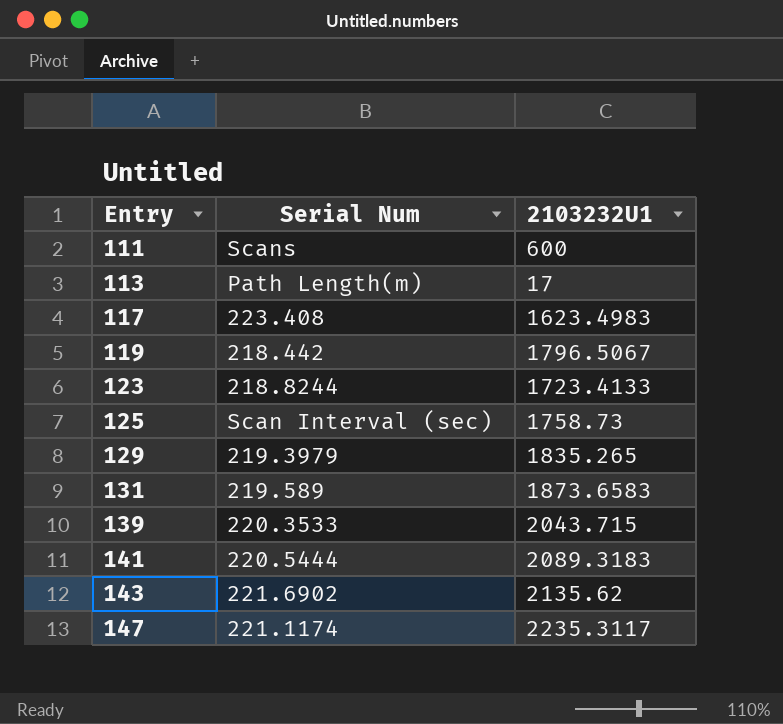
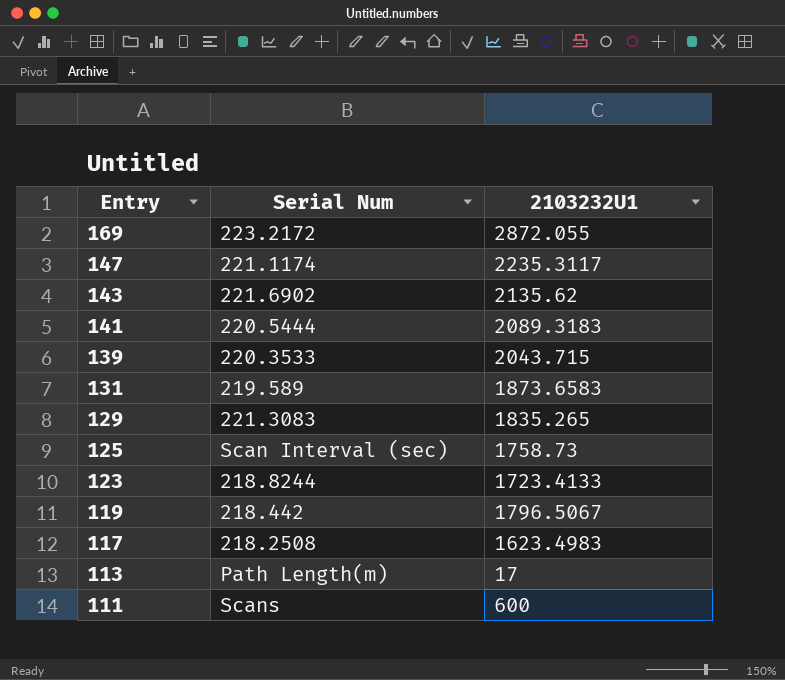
row order: Entry ascending -> Entry descending
row 169: none -> 223.2172 | 2872.055
129 | Serial Num: 219.3979 -> 221.3083
117 | Serial Num: 223.408 -> 218.2508

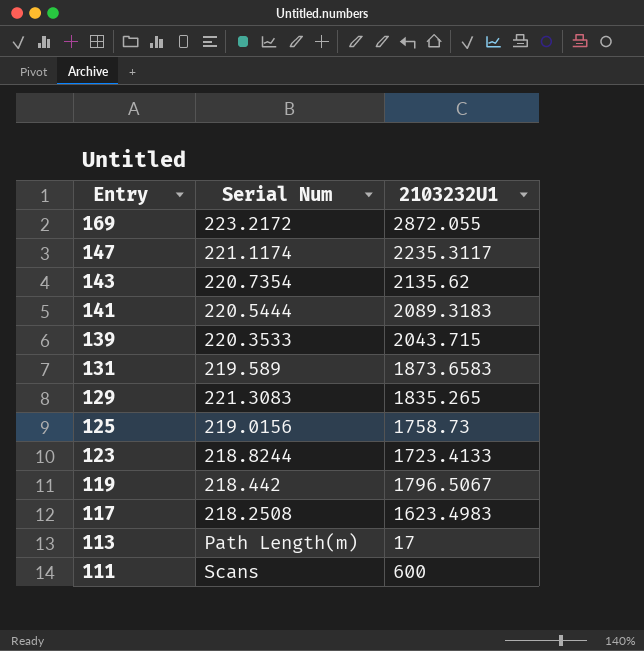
143 | Serial Num: 221.6902 -> 220.7354
125 | Serial Num: Scan Interval (sec) -> 219.0156

